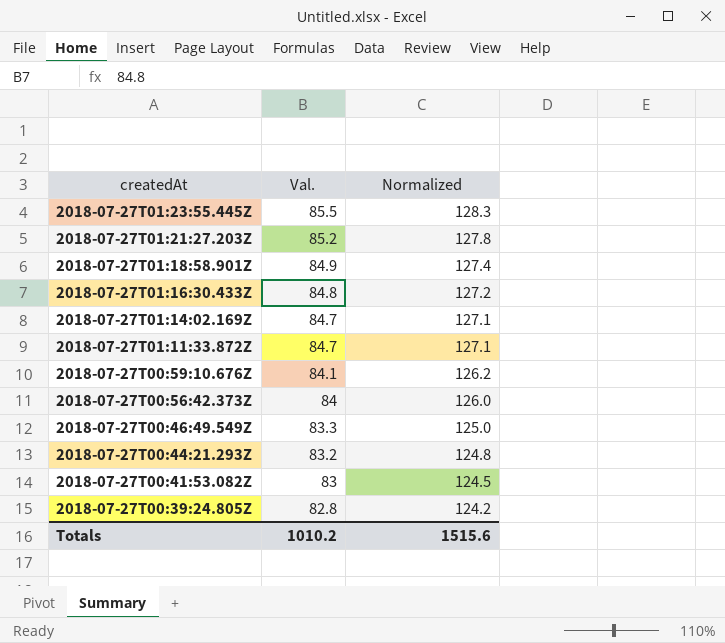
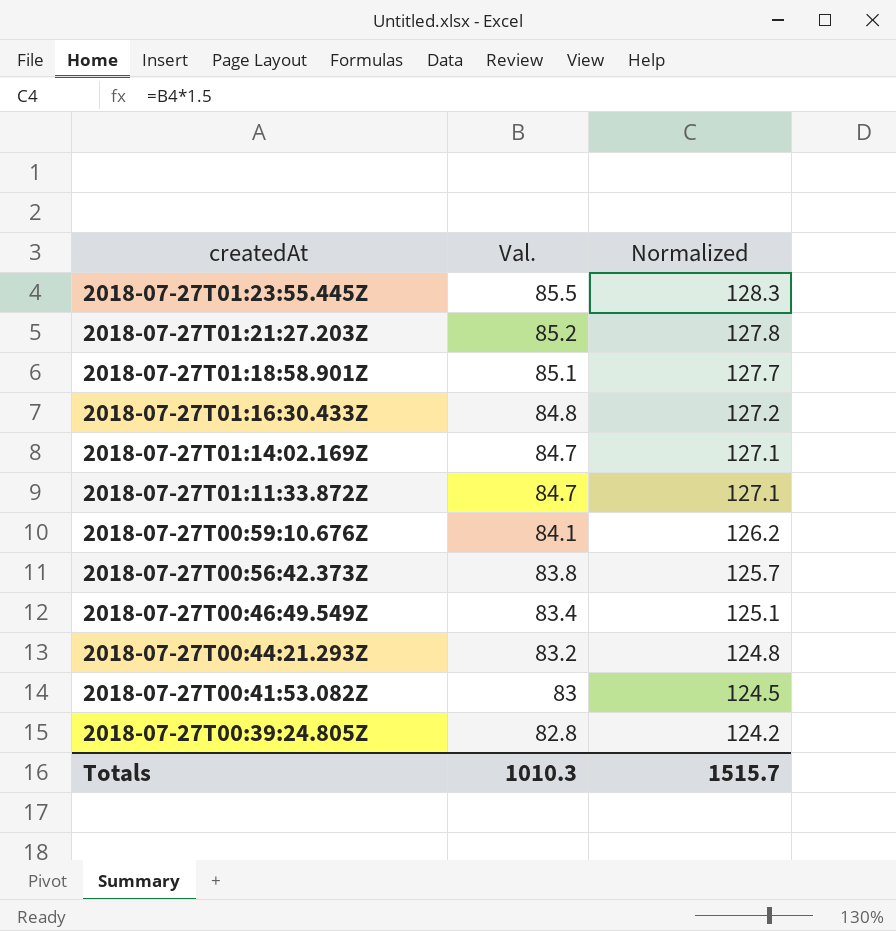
2018-07-27T01:18:58.901Z | Val.: 84.9 -> 85.1
2018-07-27T01:18:58.901Z | Normalized: 127.4 -> 127.7
2018-07-27T00:56:42.373Z | Val.: 84 -> 83.8
2018-07-27T00:56:42.373Z | Normalized: 126.0 -> 125.7
2018-07-27T00:46:49.549Z | Val.: 83.3 -> 83.4
2018-07-27T00:46:49.549Z | Normalized: 125.0 -> 125.1
Totals | Val.: 1010.2 -> 1010.3
Totals | Normalized: 1515.6 -> 1515.7

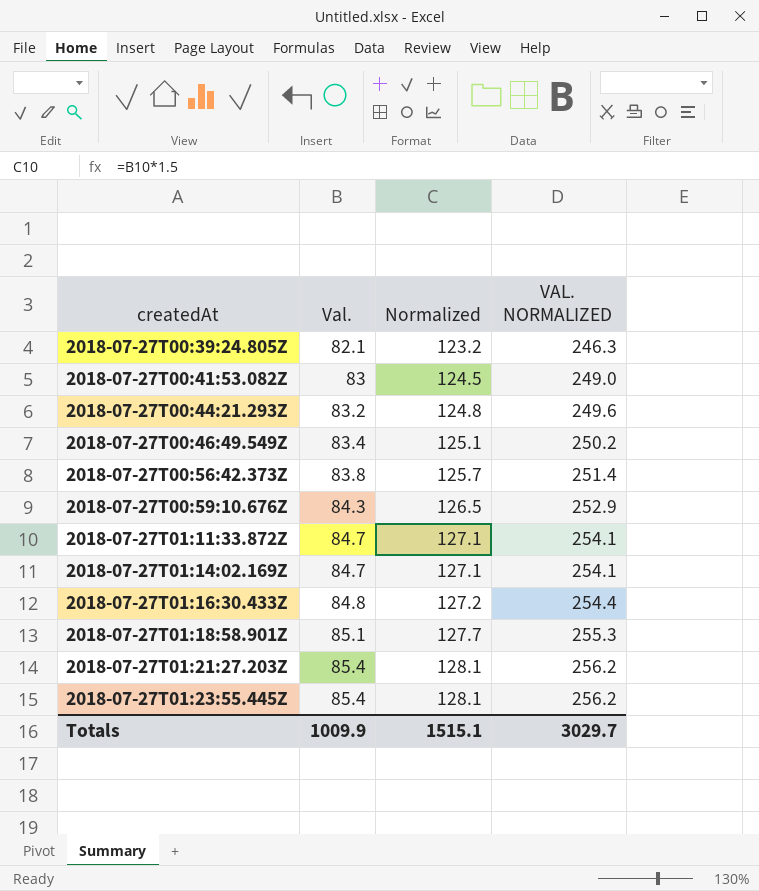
row order: createdAt descending -> createdAt ascending
column VAL. NORMALIZED | formula: none -> [Val.] * 3
2018-07-27T00:39:24.805Z | Val.: 82.8 -> 82.1
2018-07-27T00:39:24.805Z | Normalized: 124.2 -> 123.2
2018-07-27T00:59:10.676Z | Val.: 84.1 -> 84.3
2018-07-27T00:59:10.676Z | Normalized: 126.2 -> 126.5
2018-07-27T01:21:27.203Z | Val.: 85.2 -> 85.4
2018-07-27T01:21:27.203Z | Normalized: 127.8 -> 128.1
2018-07-27T01:23:55.445Z | Val.: 85.5 -> 85.4
2018-07-27T01:23:55.445Z | Normalized: 128.3 -> 128.1
Totals | Val.: 1010.3 -> 1009.9
Totals | Normalized: 1515.7 -> 1515.1

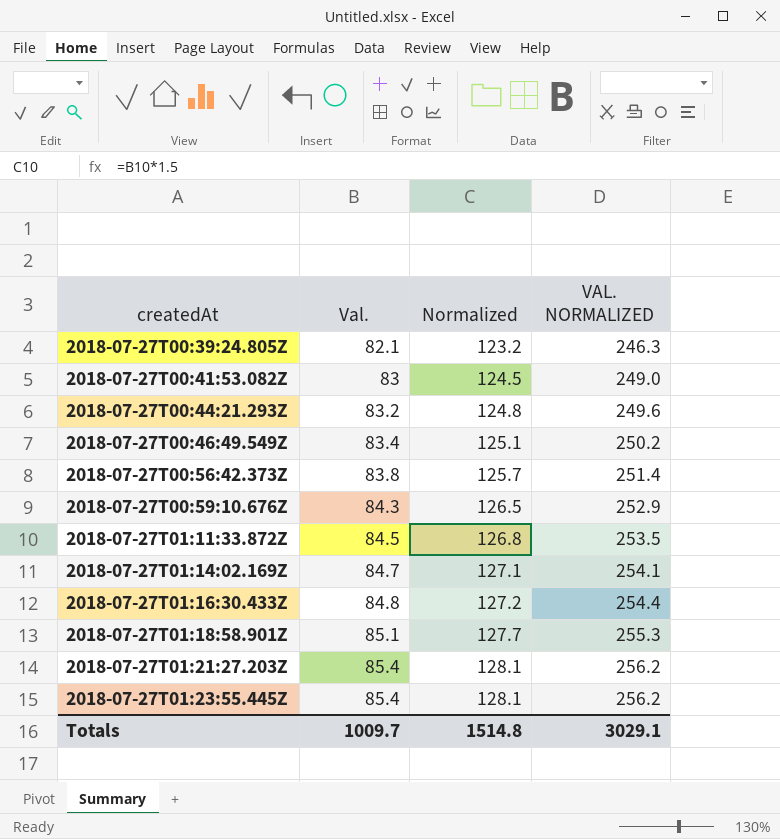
2018-07-27T01:11:33.872Z | Val.: 84.7 -> 84.5
2018-07-27T01:11:33.872Z | Normalized: 127.1 -> 126.8
2018-07-27T01:11:33.872Z | VAL. NORMALIZED: 254.1 -> 253.5
Totals | Val.: 1009.9 -> 1009.7
Totals | Normalized: 1515.1 -> 1514.8
Totals | VAL. NORMALIZED: 3029.7 -> 3029.1

